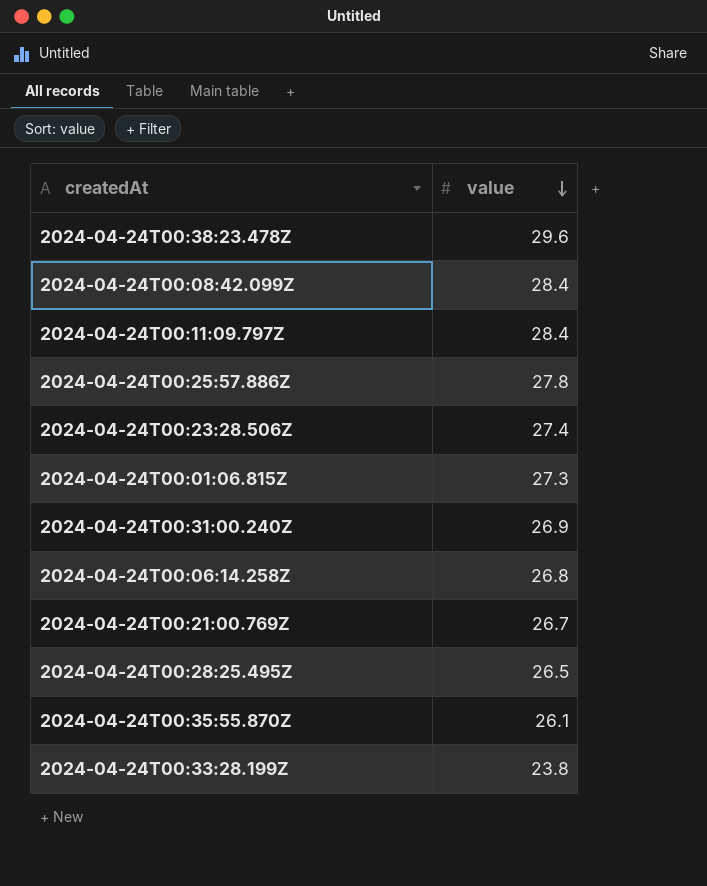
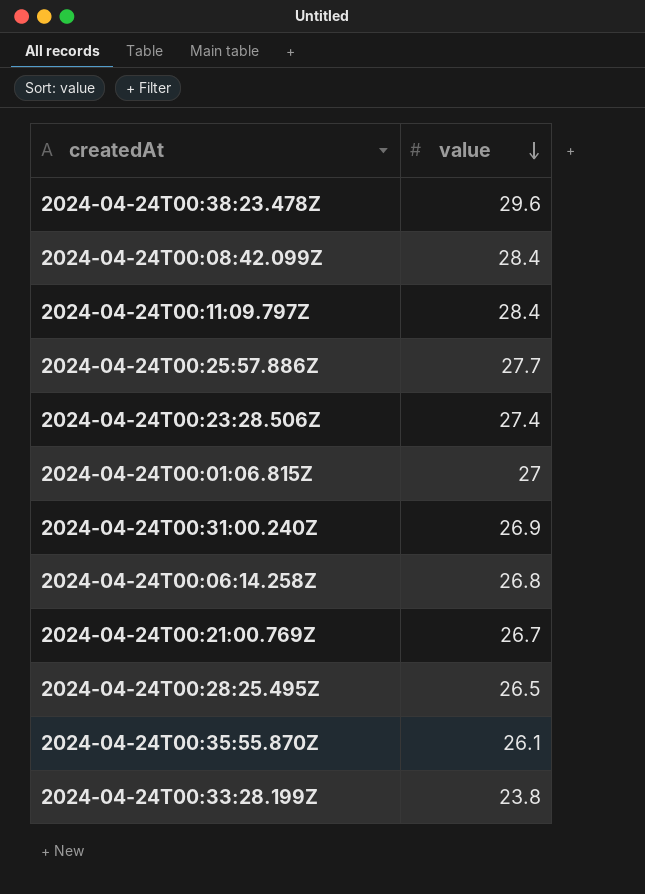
2024-04-24T00:25:57.886Z | value: 27.8 -> 27.7
2024-04-24T00:01:06.815Z | value: 27.3 -> 27

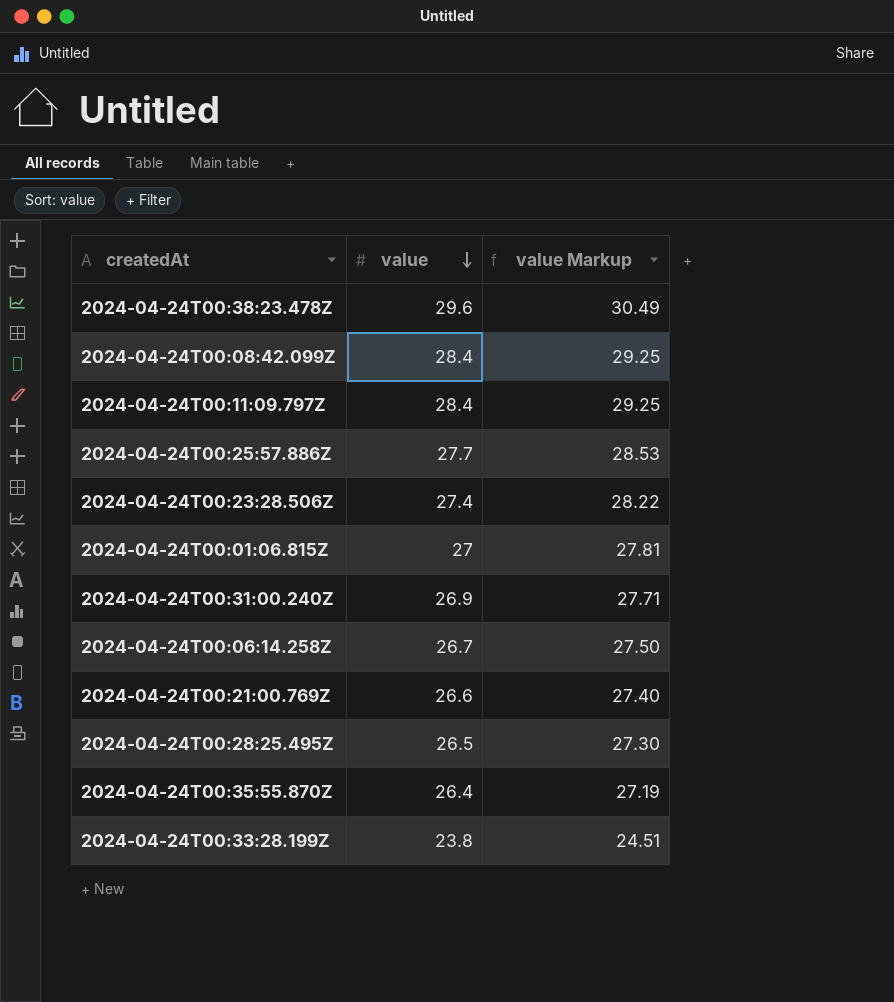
column value Markup | formula: none -> [value] * 1.03
2024-04-24T00:06:14.258Z | value: 26.8 -> 26.7
2024-04-24T00:21:00.769Z | value: 26.7 -> 26.6
2024-04-24T00:35:55.870Z | value: 26.1 -> 26.4

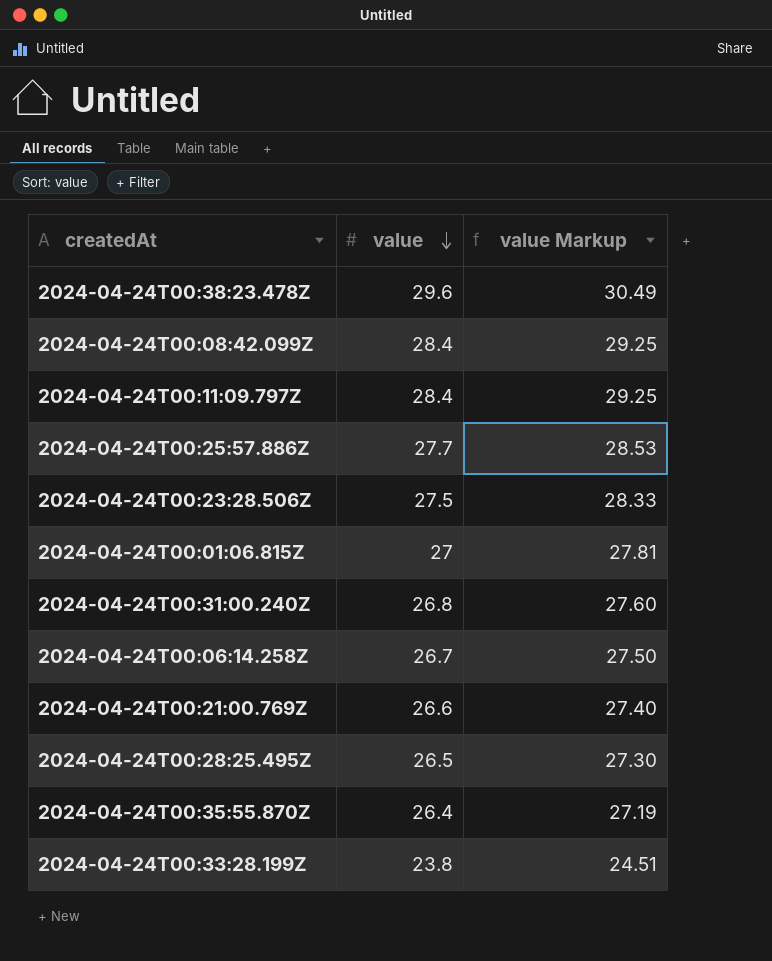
2024-04-24T00:23:28.506Z | value: 27.4 -> 27.5
2024-04-24T00:23:28.506Z | value Markup: 28.22 -> 28.33
2024-04-24T00:31:00.240Z | value: 26.9 -> 26.8
2024-04-24T00:31:00.240Z | value Markup: 27.71 -> 27.60

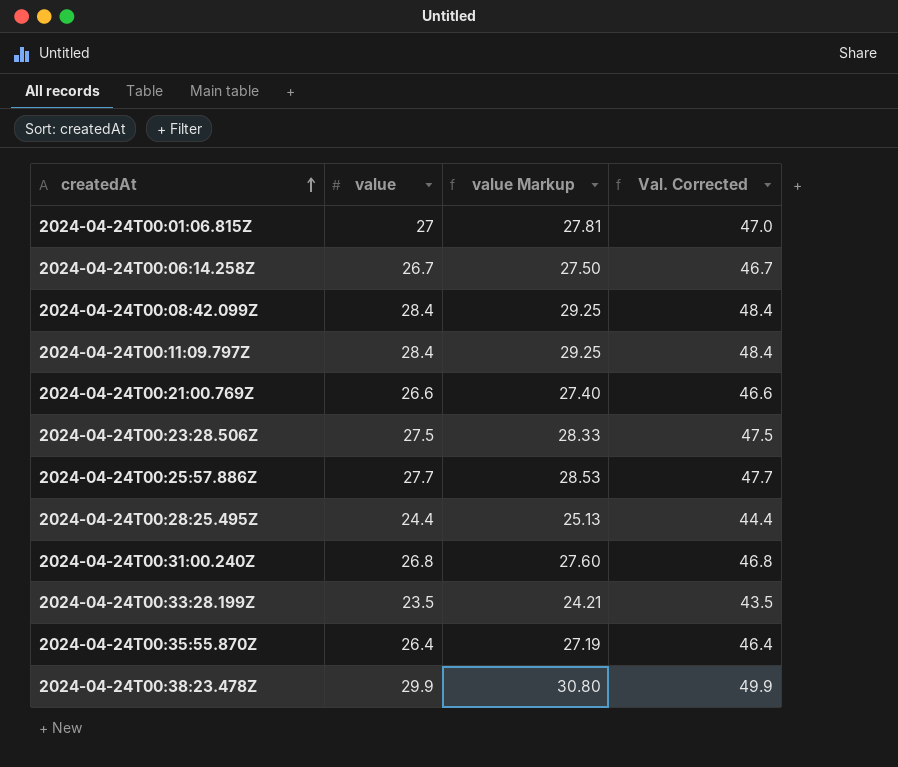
row order: value descending -> createdAt ascending
column Val. Corrected | formula: none -> [value] + 20
2024-04-24T00:28:25.495Z | value: 26.5 -> 24.4
2024-04-24T00:28:25.495Z | value Markup: 27.30 -> 25.13
2024-04-24T00:33:28.199Z | value: 23.8 -> 23.5
2024-04-24T00:33:28.199Z | value Markup: 24.51 -> 24.21
2024-04-24T00:38:23.478Z | value: 29.6 -> 29.9
2024-04-24T00:38:23.478Z | value Markup: 30.49 -> 30.80

